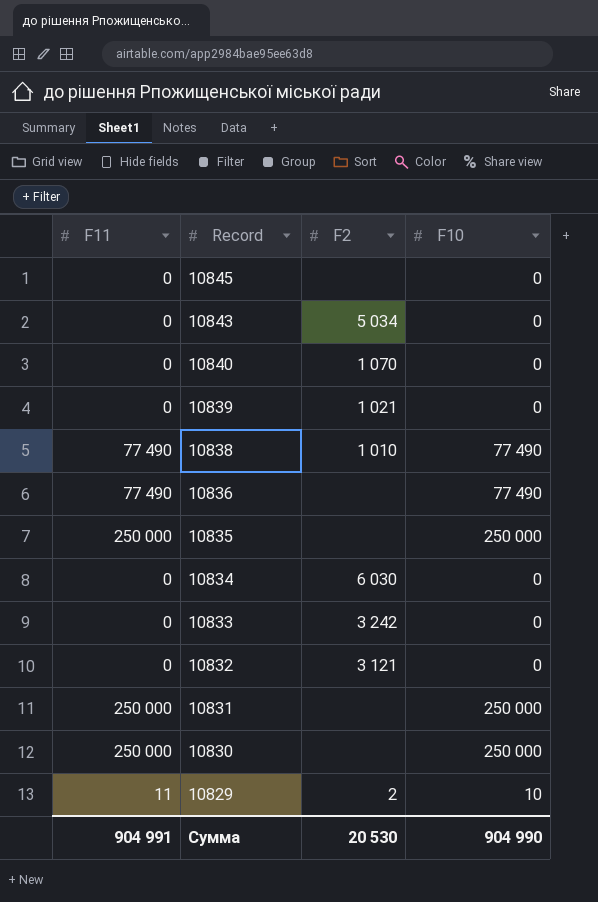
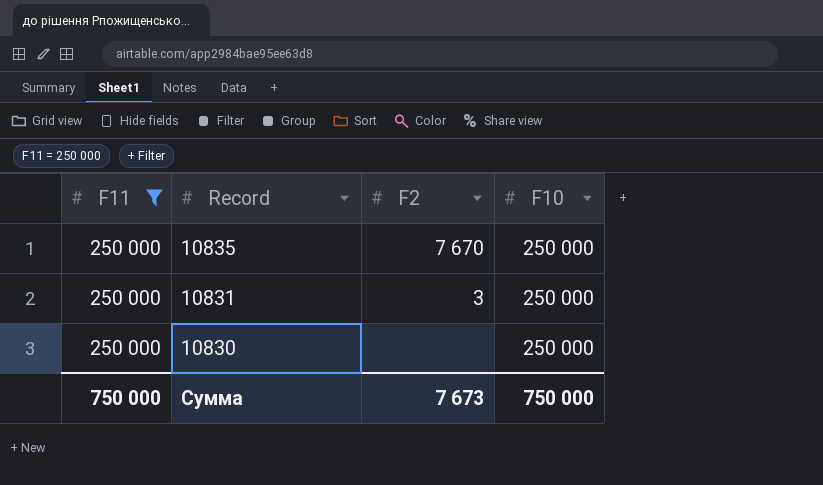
filter: none -> F11 = 250 000
10835 | F2: none -> 7 670
10831 | F2: none -> 3
Сумма | F11: 904 991 -> 750 000
Сумма | F2: 20 530 -> 7 673
Сумма | F10: 904 990 -> 750 000

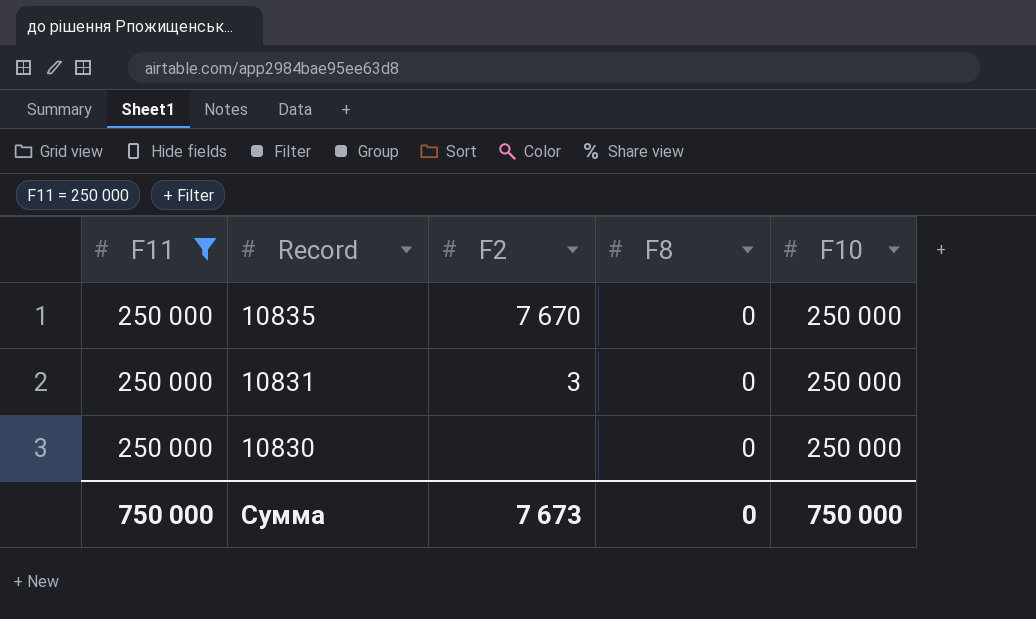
column F8 | position: none -> 4

